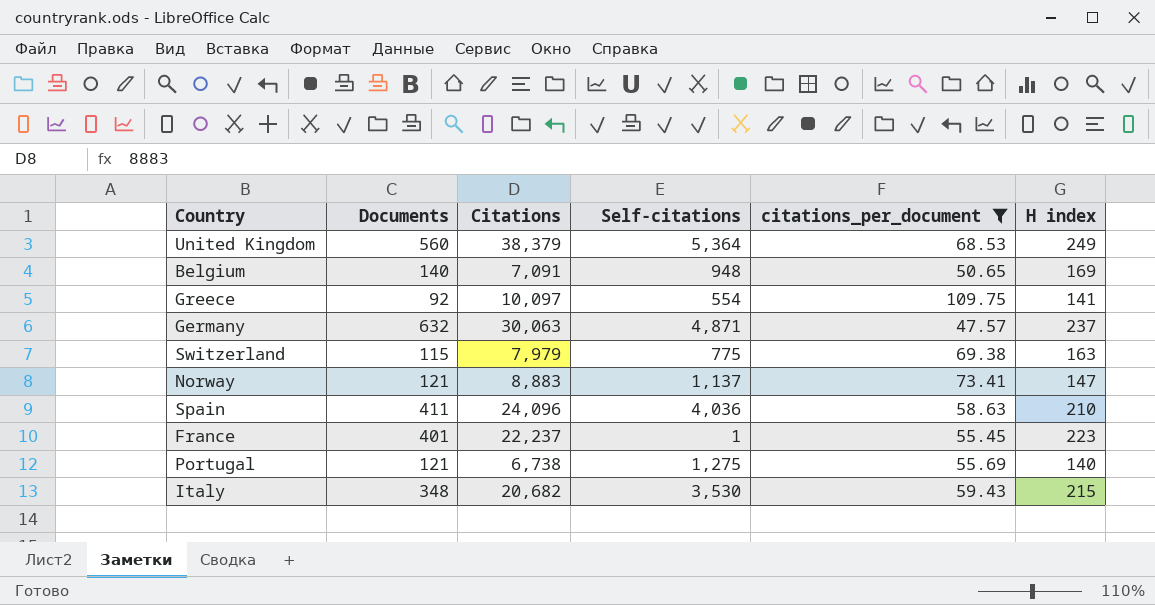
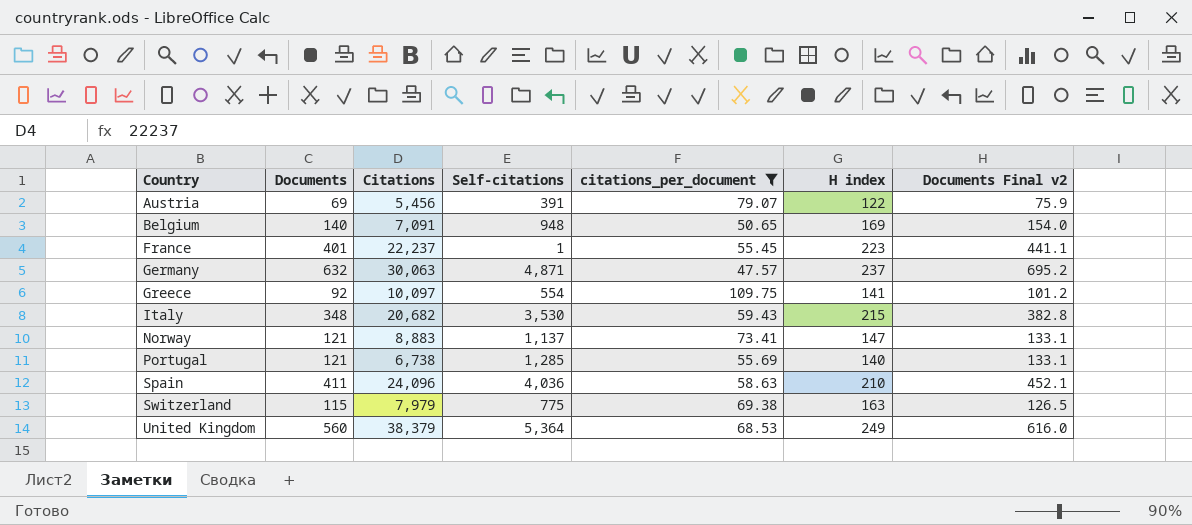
row order: none -> Country ascending
column Documents Final v2 | formula: none -> [Documents] * 1.1
row Austria: none -> 69 | 5,456 | 391 | 79.07 | 122 | 75.9
Portugal | Self-citations: 1,275 -> 1,285

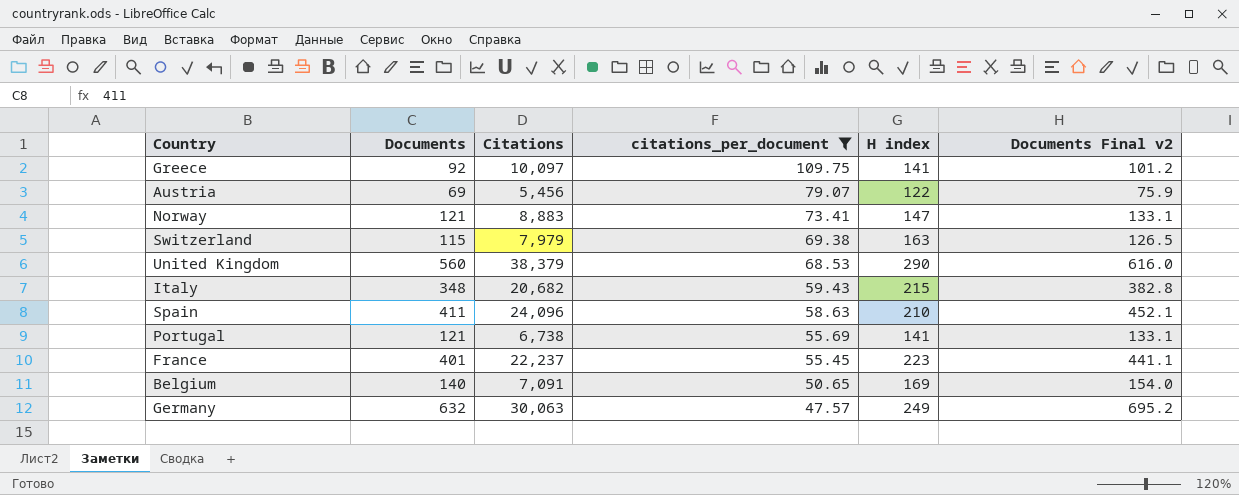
row order: Country ascending -> citations_per_document descending
column Self-citations | position: 4 -> none
United Kingdom | H index: 249 -> 290
Portugal | H index: 140 -> 141
Germany | H index: 237 -> 249

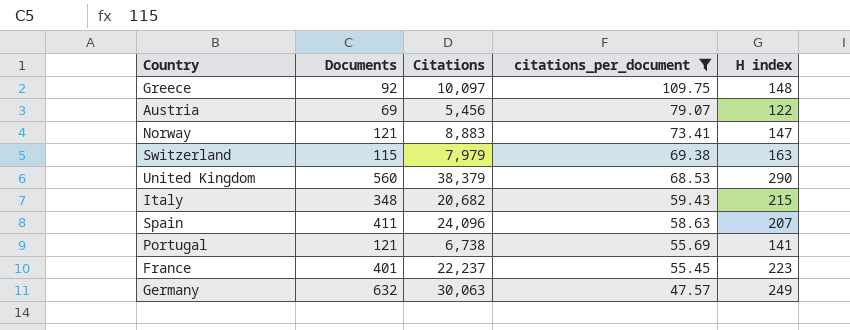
column Documents Final v2 | formula: [Documents] * 1.1 -> none
row Belgium: 140 | 7,091 | 50.65 | 169 | 154.0 -> none
Greece | H index: 141 -> 148
Spain | H index: 210 -> 207

